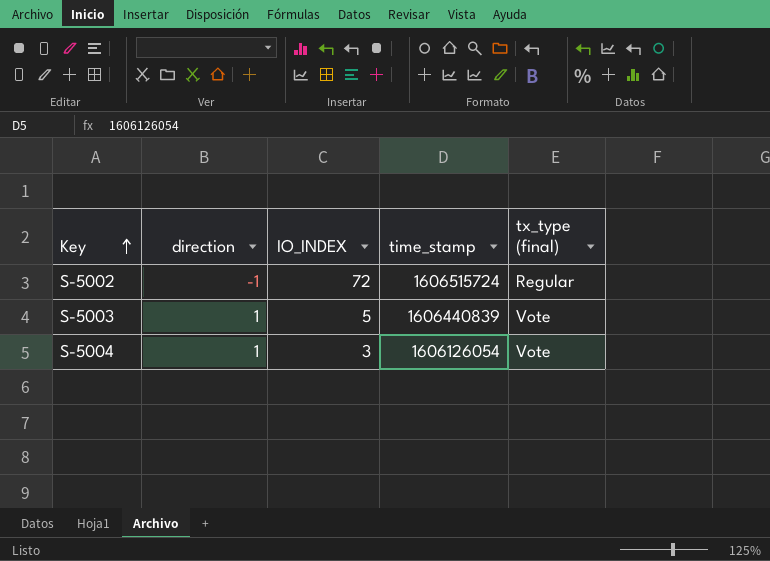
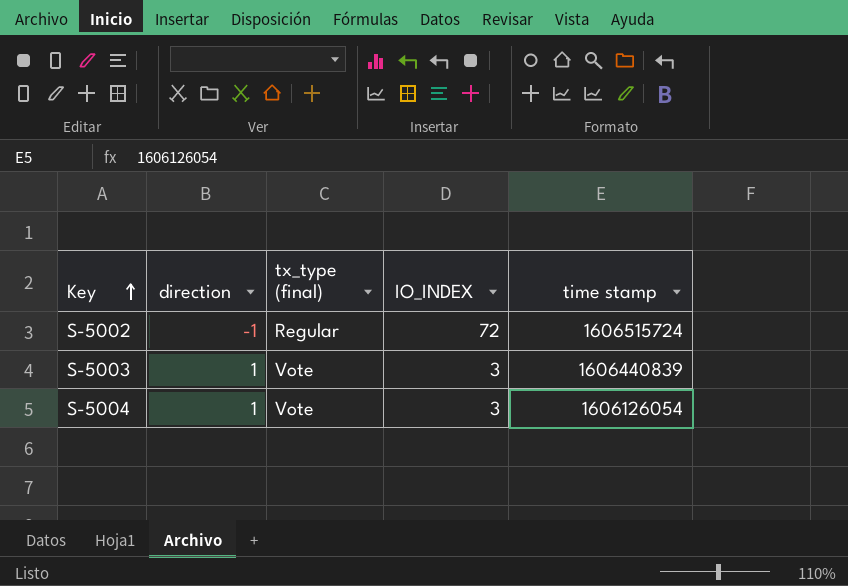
column tx_type (final) | position: 5 -> 3
column name: time_stamp -> time stamp
S-5003 | IO_INDEX: 5 -> 3

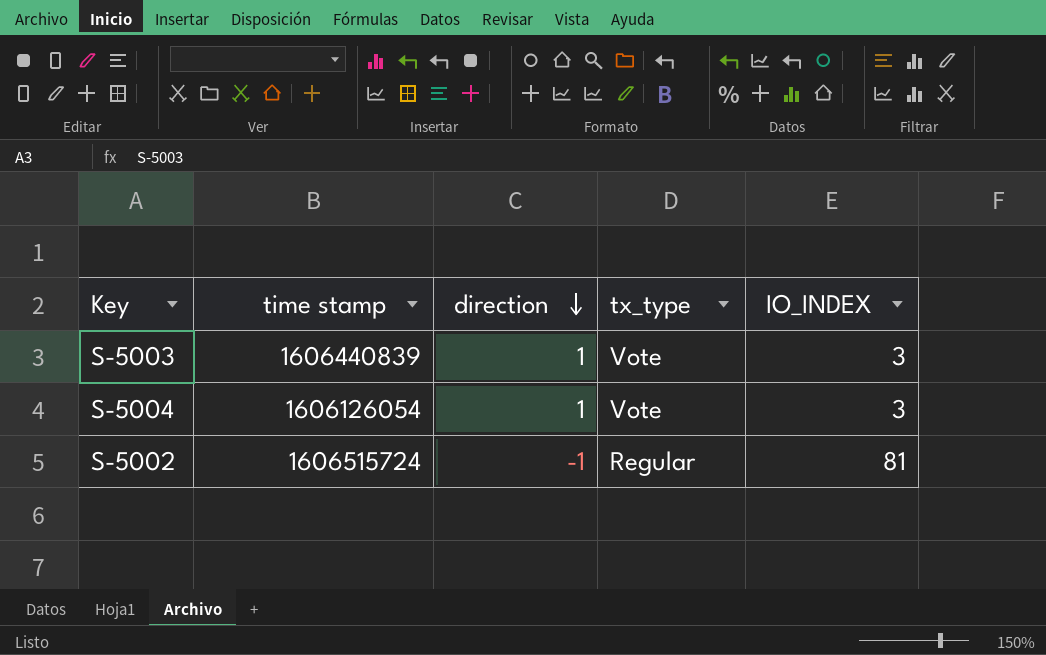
row order: Key ascending -> direction descending
column time stamp | position: 5 -> 2
column name: tx_type (final) -> tx_type
S-5002 | IO_INDEX: 72 -> 81

